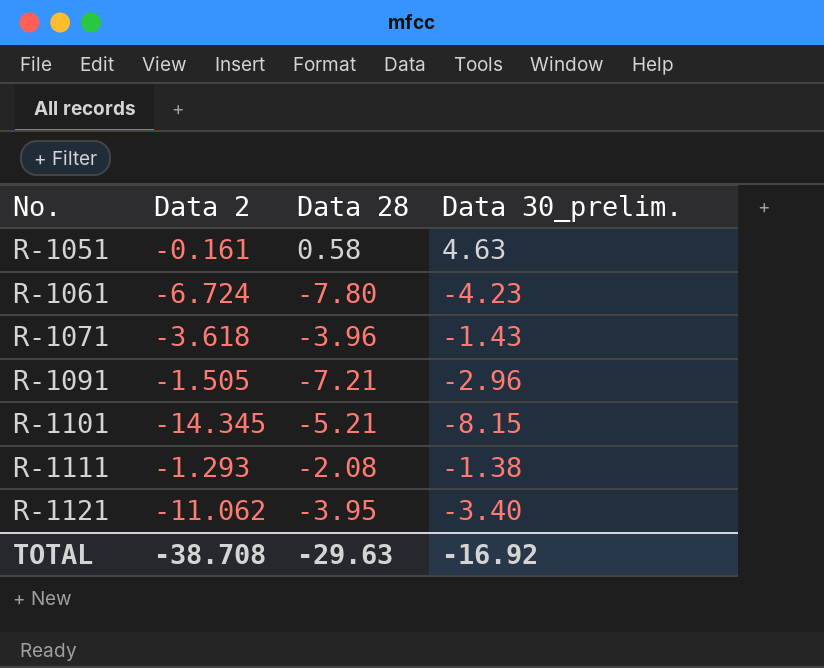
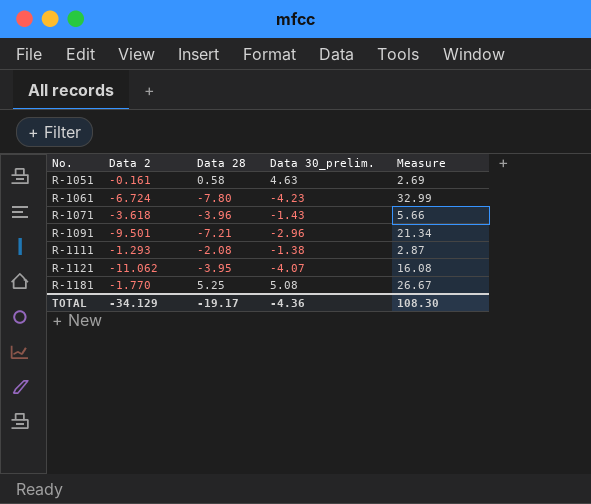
column Measure | formula: none -> [Data 28] * [Data 30_prelim.]
row R-1101: -14.345 | -5.21 | -8.15 -> none
R-1091 | Data 2: -1.505 -> -9.501
R-1121 | Data 30_prelim.: -3.40 -> -4.07
row R-1181: none -> -1.770 | 5.25 | 5.08 | 26.67
TOTAL | Data 2: -38.708 -> -34.129
TOTAL | Data 28: -29.63 -> -19.17
TOTAL | Data 30_prelim.: -16.92 -> -4.36

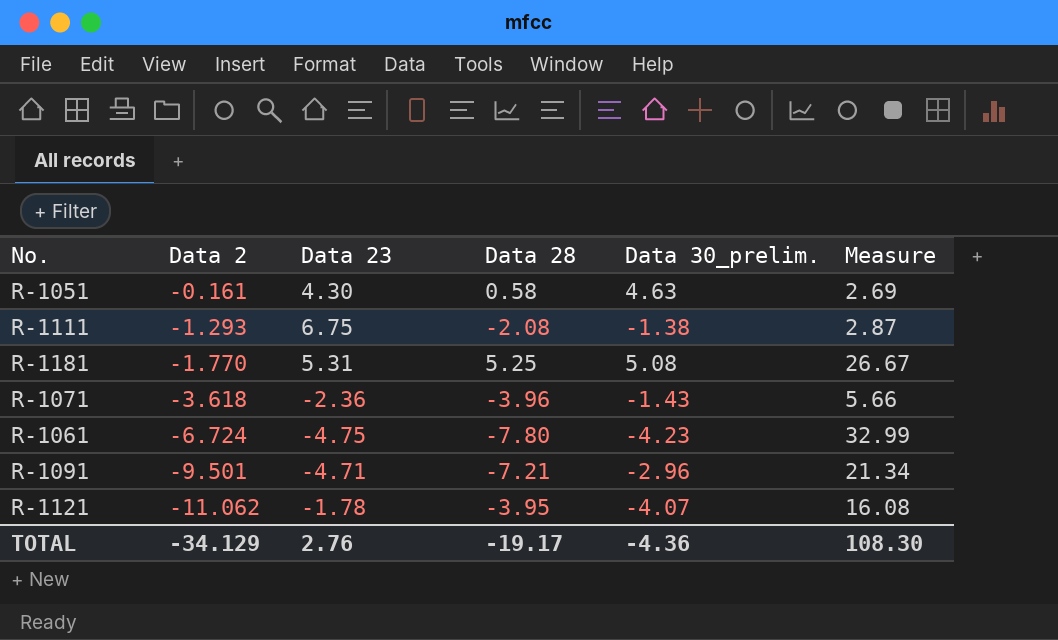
row order: No. ascending -> Data 2 descending
column Data 23 | position: none -> 3

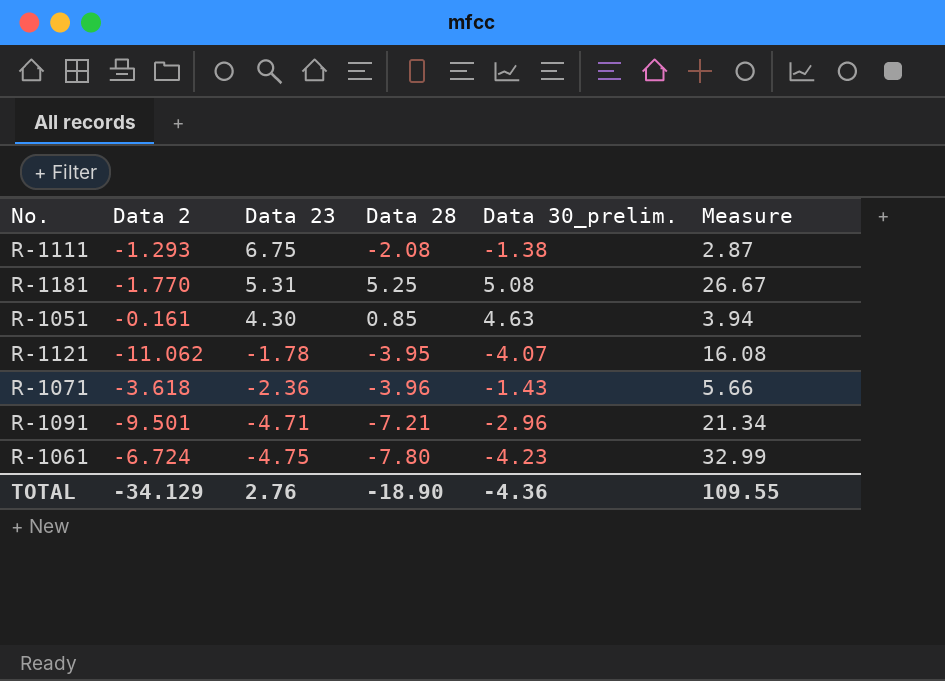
row order: Data 2 descending -> Data 23 descending
R-1051 | Data 28: 0.58 -> 0.85
R-1051 | Measure: 2.69 -> 3.94
TOTAL | Data 28: -19.17 -> -18.90
TOTAL | Measure: 108.30 -> 109.55

